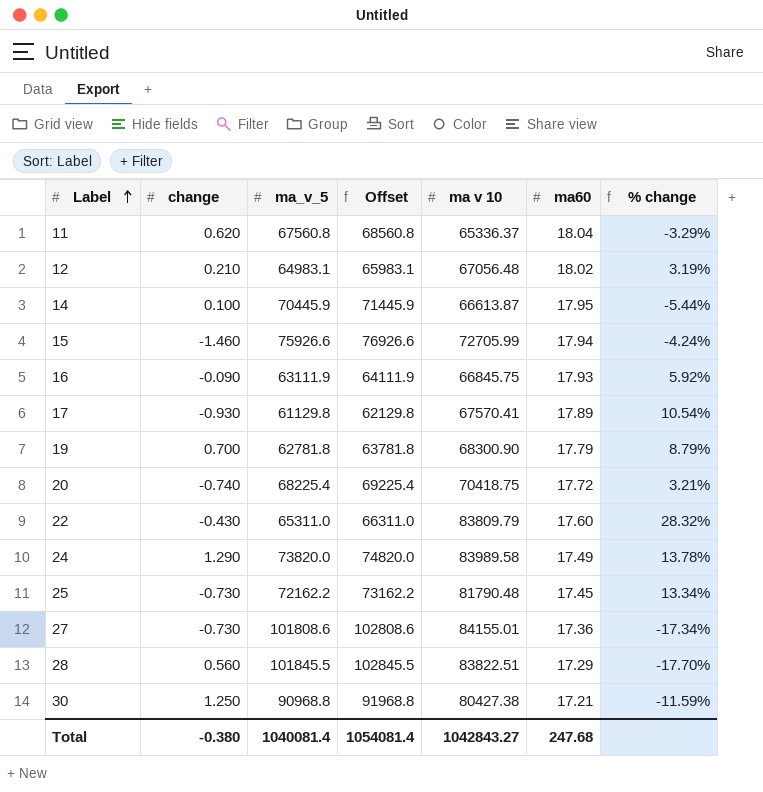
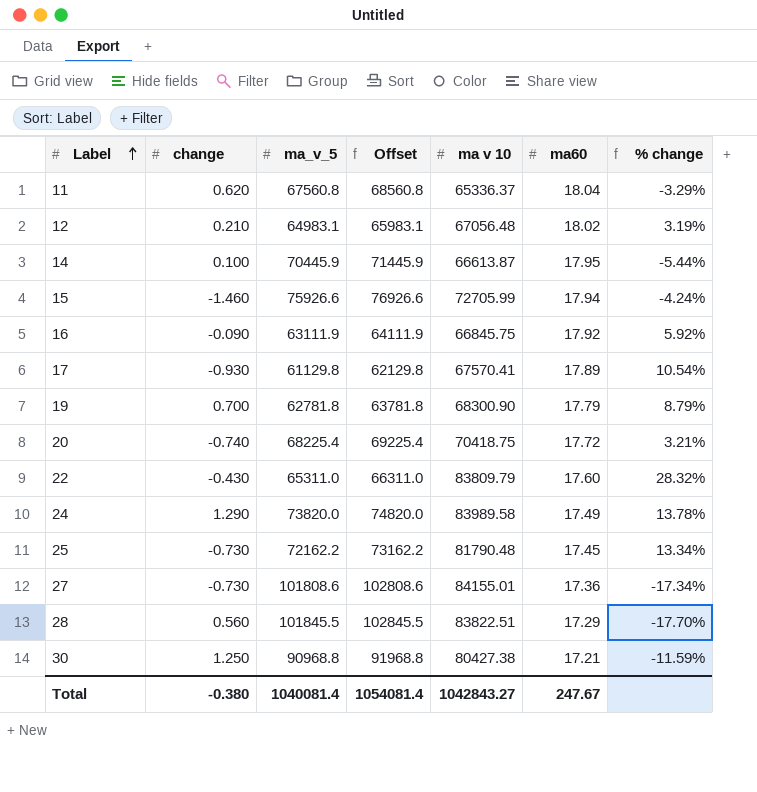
16 | ma60: 17.93 -> 17.92
Total | ma60: 247.68 -> 247.67

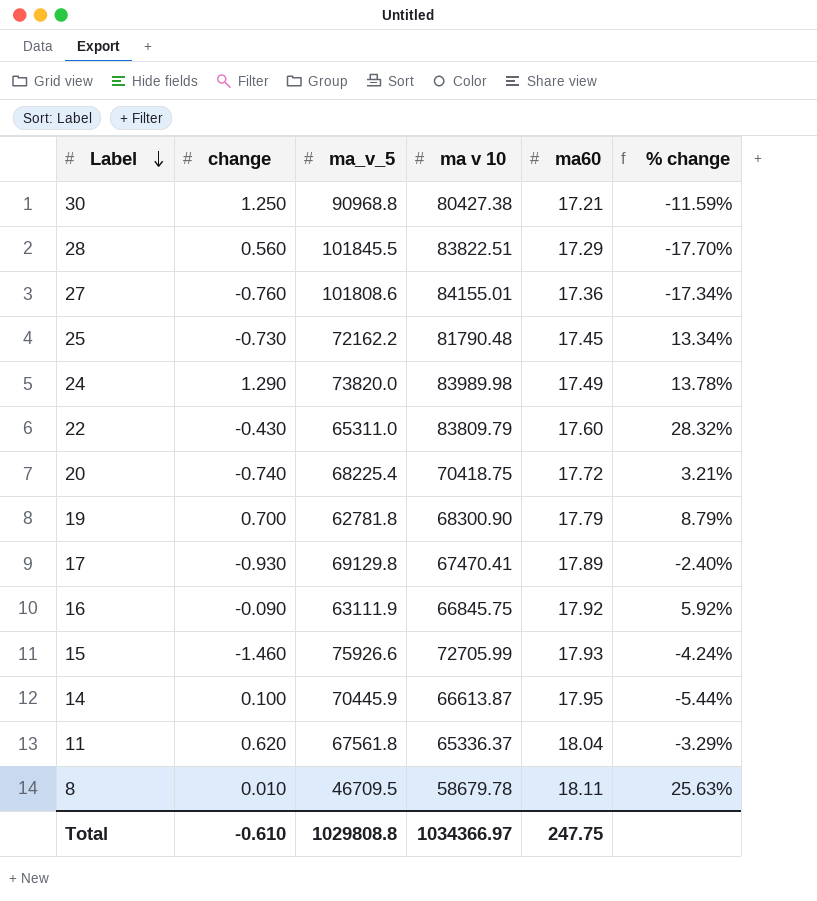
row order: Label ascending -> Label descending
column Offset | formula: [ma_v_5] + 1000 -> none
row 12: 0.210 | 64983.1 | 65983.1 | 67056.48 | 18.02 | 3.19% -> none
27 | change: -0.730 -> -0.760
24 | ma v 10: 83989.58 -> 83989.98
17 | ma_v_5: 61129.8 -> 69129.8
17 | ma v 10: 67570.41 -> 67470.41
17 | % change: 10.54% -> -2.40%
15 | ma60: 17.94 -> 17.93
11 | ma_v_5: 67560.8 -> 67561.8
row 8: none -> 0.010 | 46709.5 | 58679.78 | 18.11 | 25.63%
Total | change: -0.380 -> -0.610
Total | ma_v_5: 1040081.4 -> 1029808.8
Total | ma v 10: 1042843.27 -> 1034366.97
Total | ma60: 247.67 -> 247.75

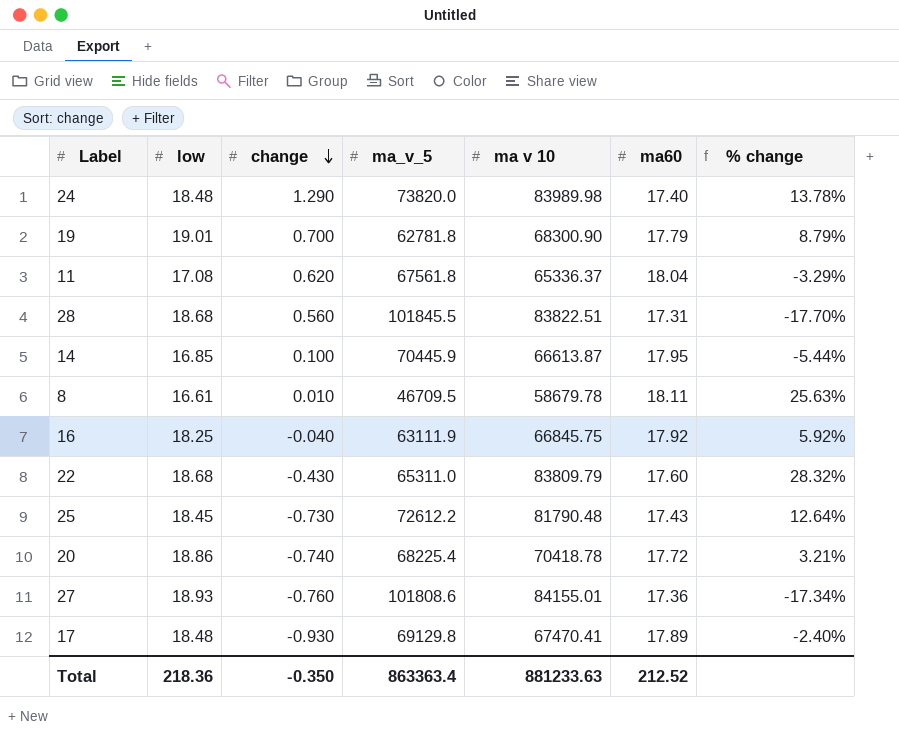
row order: Label descending -> change descending
column low | position: none -> 2
row 30: 1.250 | 90968.8 | 80427.38 | 17.21 | -11.59% -> none
row 15: -1.460 | 75926.6 | 72705.99 | 17.93 | -4.24% -> none
24 | ma60: 17.49 -> 17.40
28 | ma60: 17.29 -> 17.31
16 | change: -0.090 -> -0.040
25 | ma_v_5: 72162.2 -> 72612.2
25 | ma60: 17.45 -> 17.43
25 | % change: 13.34% -> 12.64%
20 | ma v 10: 70418.75 -> 70418.78
Total | change: -0.610 -> -0.350
Total | ma_v_5: 1029808.8 -> 863363.4
Total | ma v 10: 1034366.97 -> 881233.63
Total | ma60: 247.75 -> 212.52

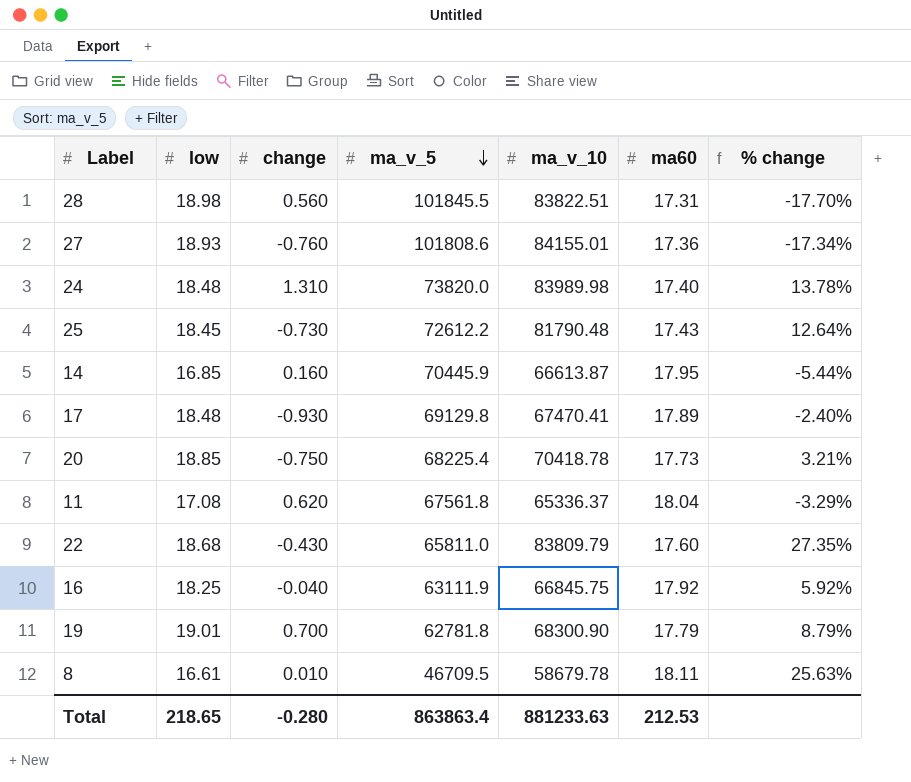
row order: change descending -> ma_v_5 descending
column name: ma v 10 -> ma_v_10
28 | low: 18.68 -> 18.98
24 | change: 1.290 -> 1.310
14 | change: 0.100 -> 0.160
20 | low: 18.86 -> 18.85
20 | change: -0.740 -> -0.750
20 | ma60: 17.72 -> 17.73
22 | ma_v_5: 65311.0 -> 65811.0
22 | % change: 28.32% -> 27.35%
Total | low: 218.36 -> 218.65
Total | change: -0.350 -> -0.280
Total | ma_v_5: 863363.4 -> 863863.4
Total | ma60: 212.52 -> 212.53

